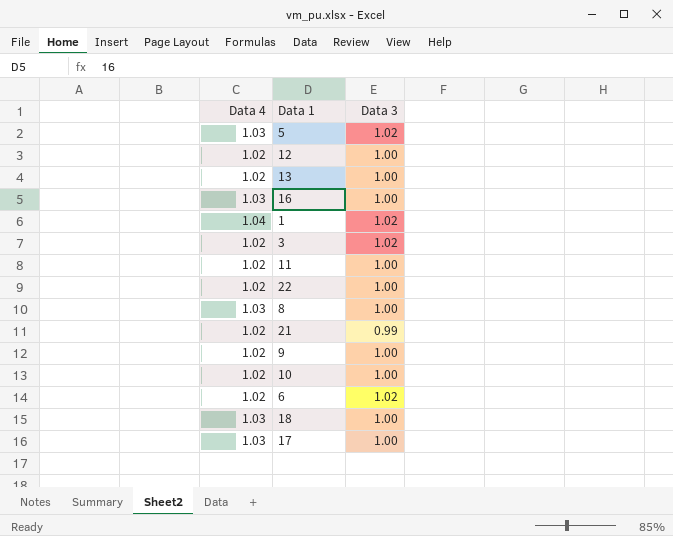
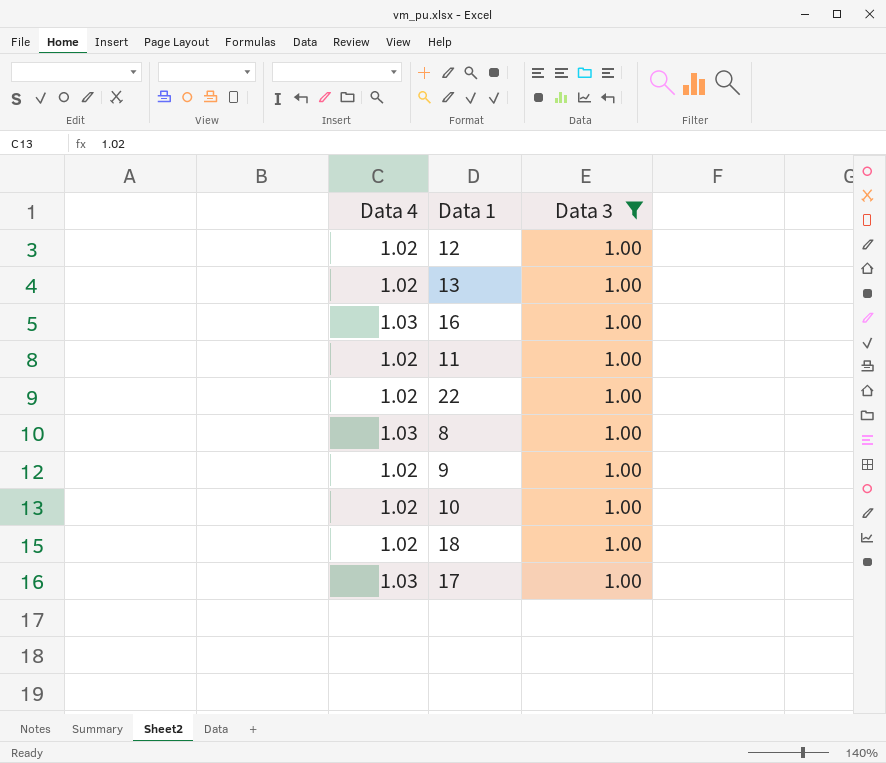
filter: none -> Data 3 = 1.00
18 | Data 4: 1.03 -> 1.02

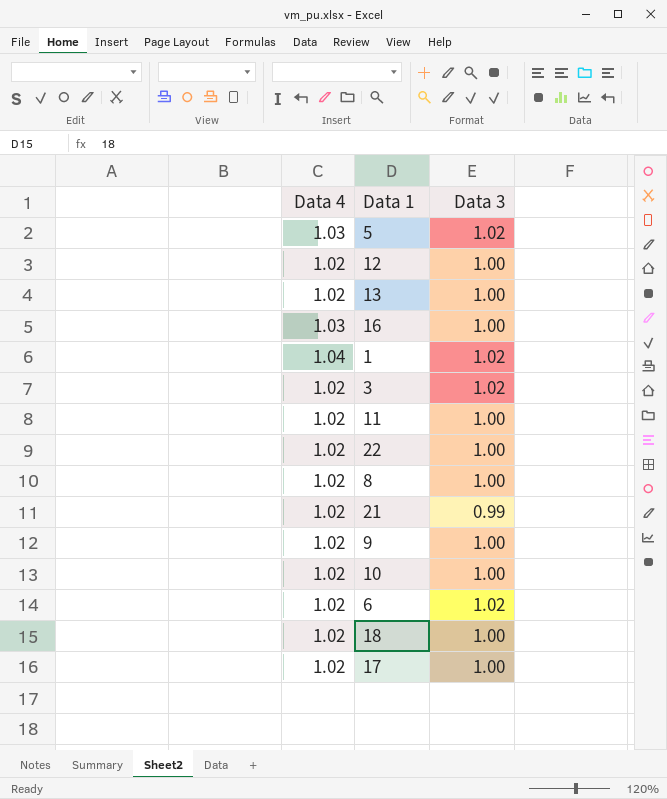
filter: Data 3 = 1.00 -> none
8 | Data 4: 1.03 -> 1.02
17 | Data 4: 1.03 -> 1.02

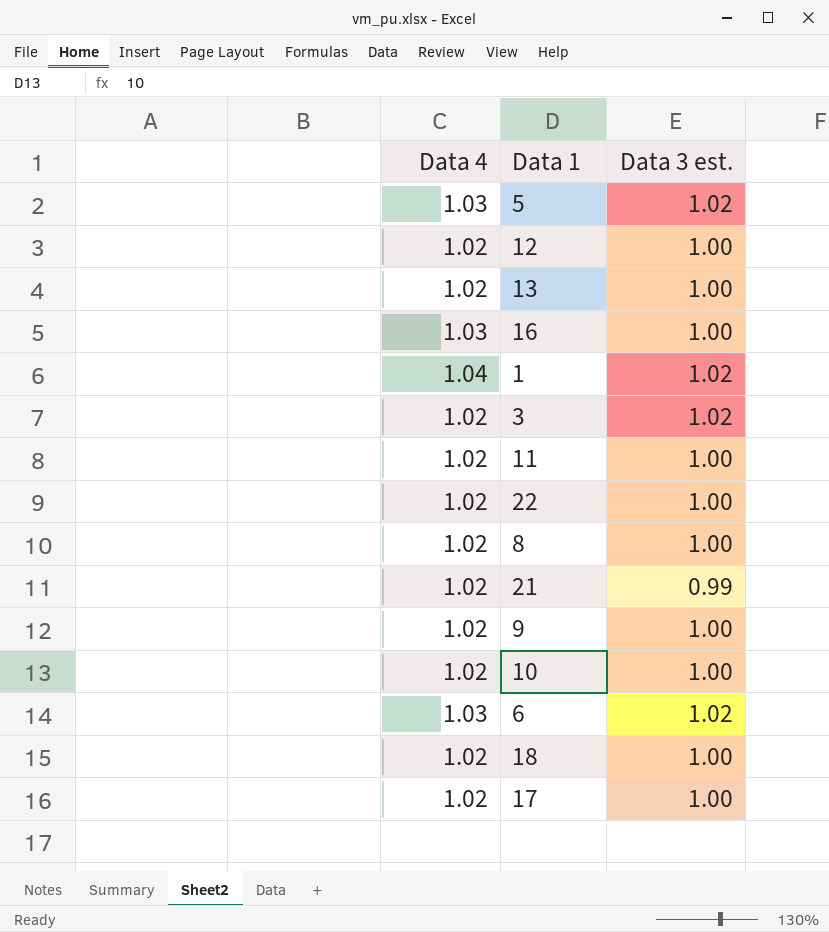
column name: Data 3 -> Data 3 est.
6 | Data 4: 1.02 -> 1.03

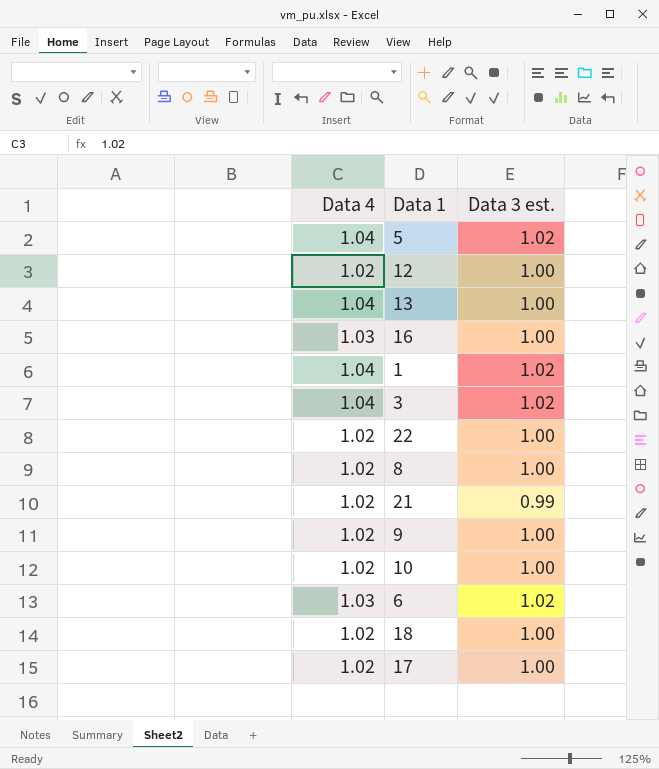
row 11: 1.02 | 1.00 -> none
5 | Data 4: 1.03 -> 1.04
13 | Data 4: 1.02 -> 1.04
3 | Data 4: 1.02 -> 1.04

